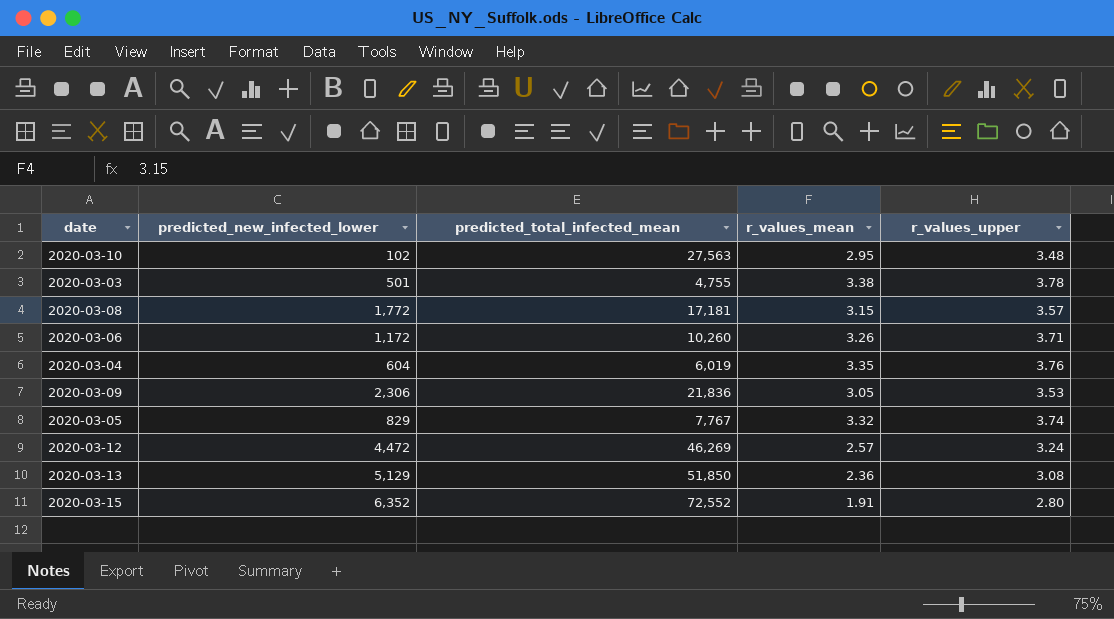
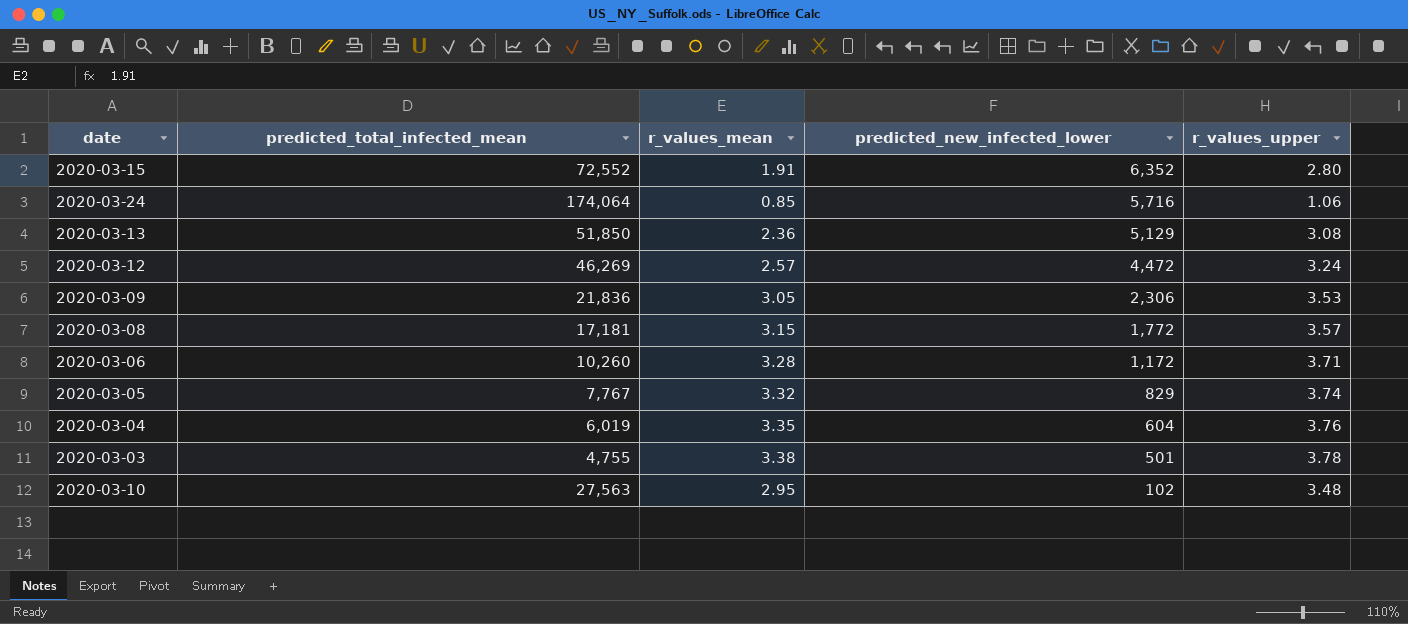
row order: none -> predicted_new_infected_lower descending
column predicted_new_infected_lower | position: 2 -> 4
row 2020-03-24: none -> 174,064 | 0.85 | 5,716 | 1.06
2020-03-06 | r_values_mean: 3.26 -> 3.28

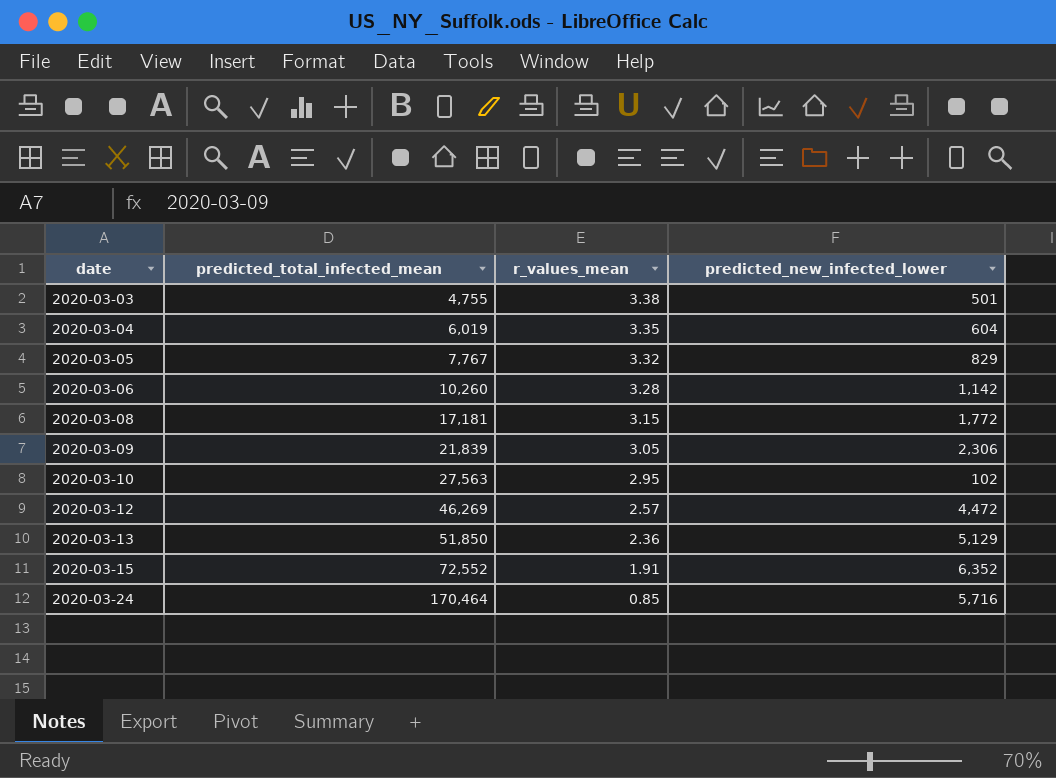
row order: predicted_new_infected_lower descending -> date ascending
column r_values_upper | position: 5 -> none
2020-03-06 | predicted_new_infected_lower: 1,172 -> 1,142
2020-03-09 | predicted_total_infected_mean: 21,836 -> 21,839
2020-03-24 | predicted_total_infected_mean: 174,064 -> 170,464

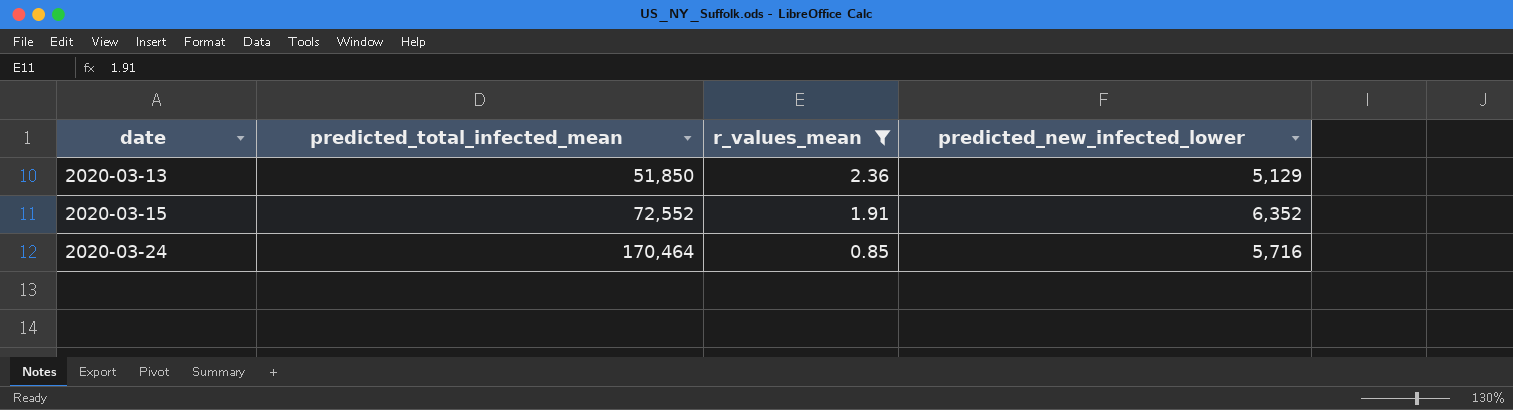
filter: none -> r_values_mean <= 2.36

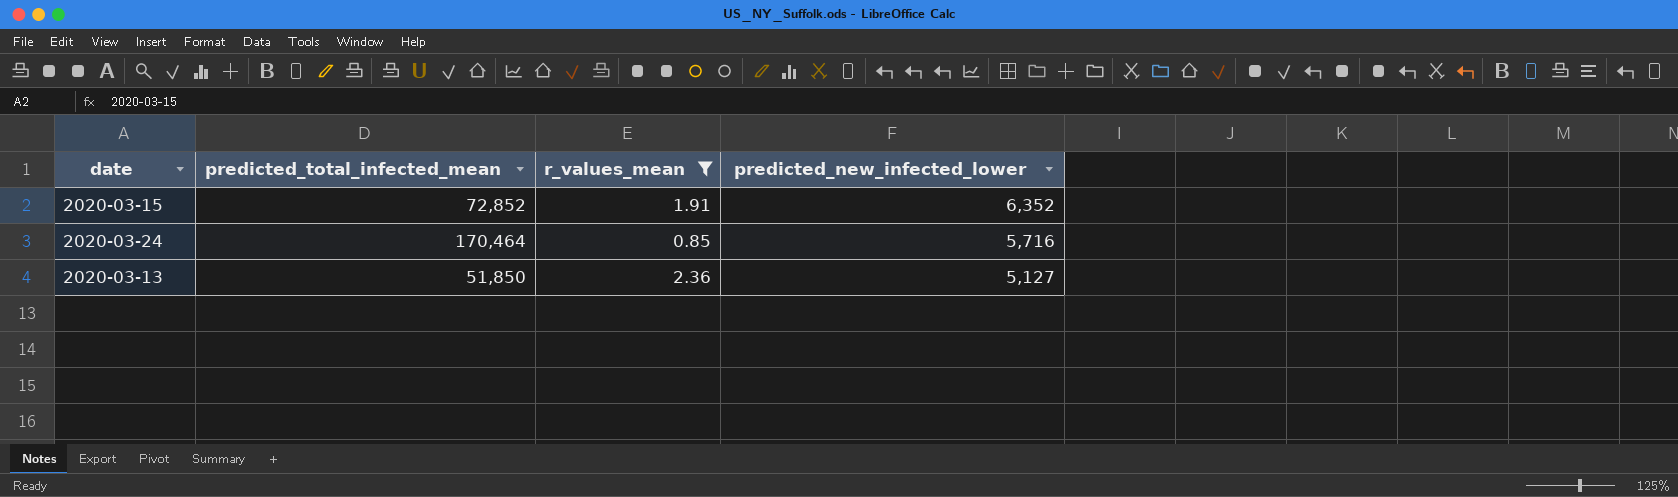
row order: date ascending -> predicted_new_infected_lower descending
2020-03-15 | predicted_total_infected_mean: 72,552 -> 72,852
2020-03-13 | predicted_new_infected_lower: 5,129 -> 5,127

